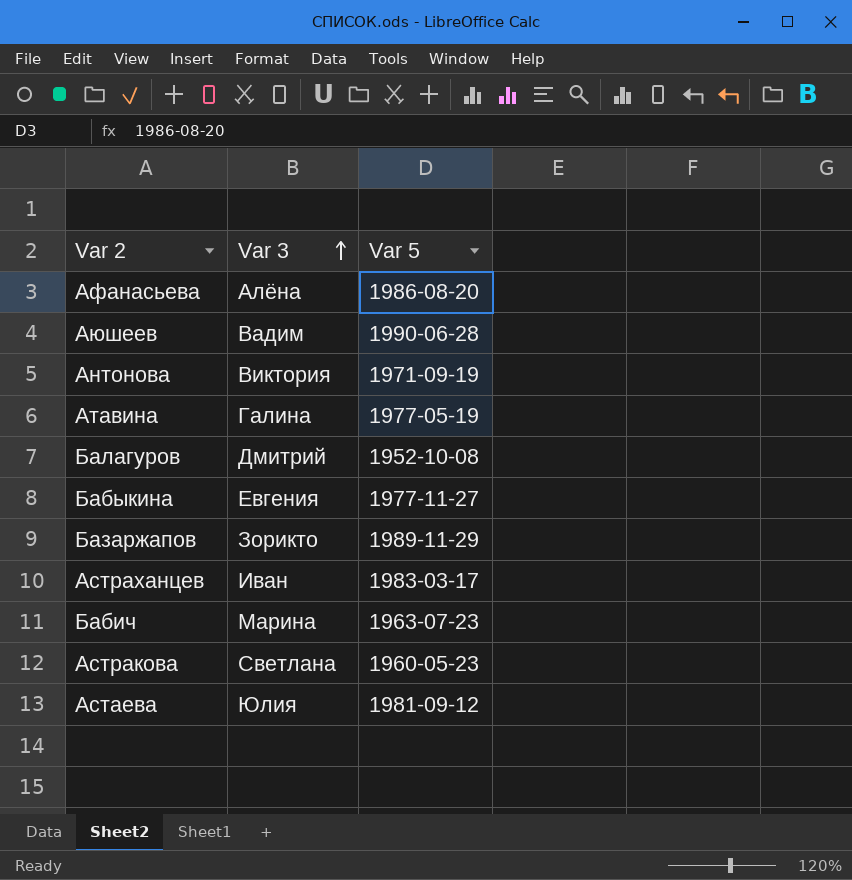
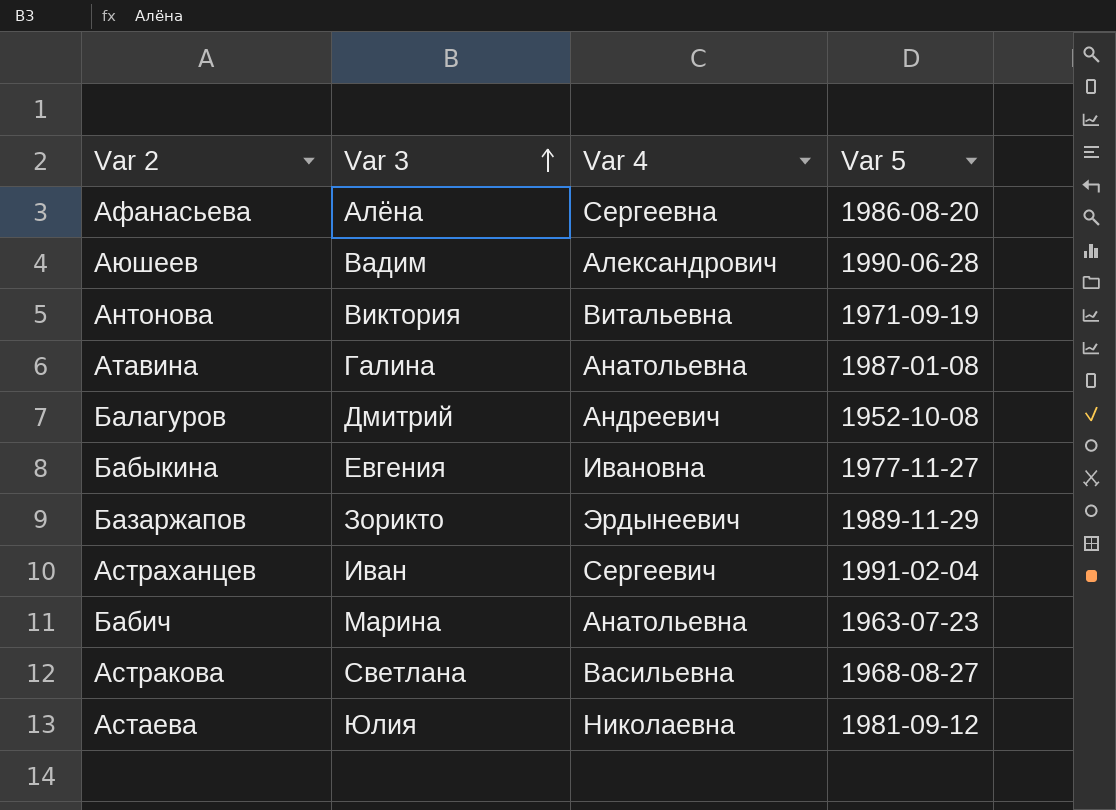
column Var 4 | position: none -> 3
Атавина | Var 5: 1977-05-19 -> 1987-01-08
Астраханцев | Var 5: 1983-03-17 -> 1991-02-04
Астракова | Var 5: 1960-05-23 -> 1968-08-27

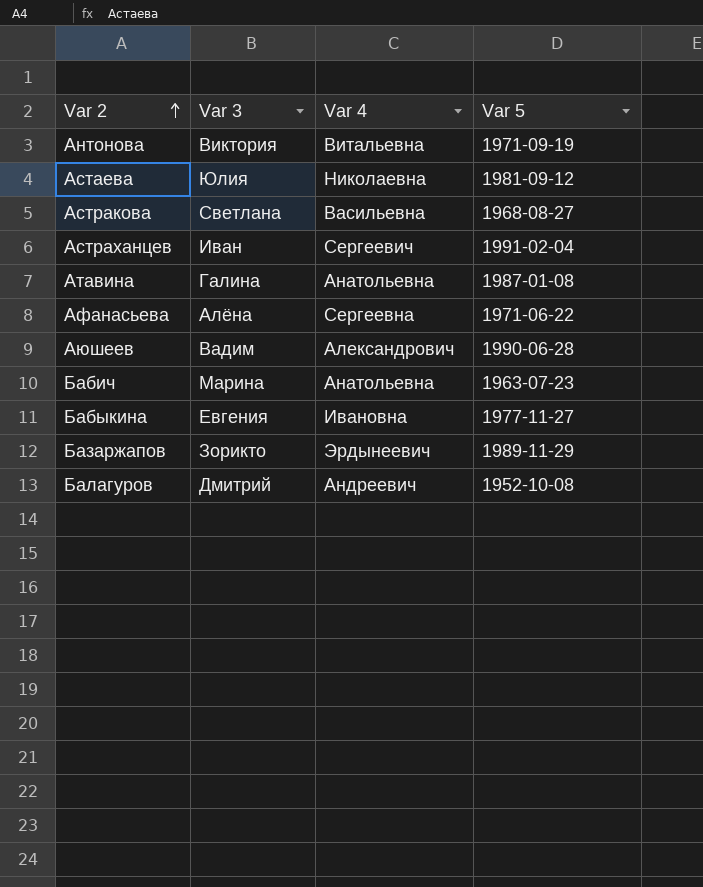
row order: Var 3 ascending -> Var 2 ascending
Афанасьева | Var 5: 1986-08-20 -> 1971-06-22

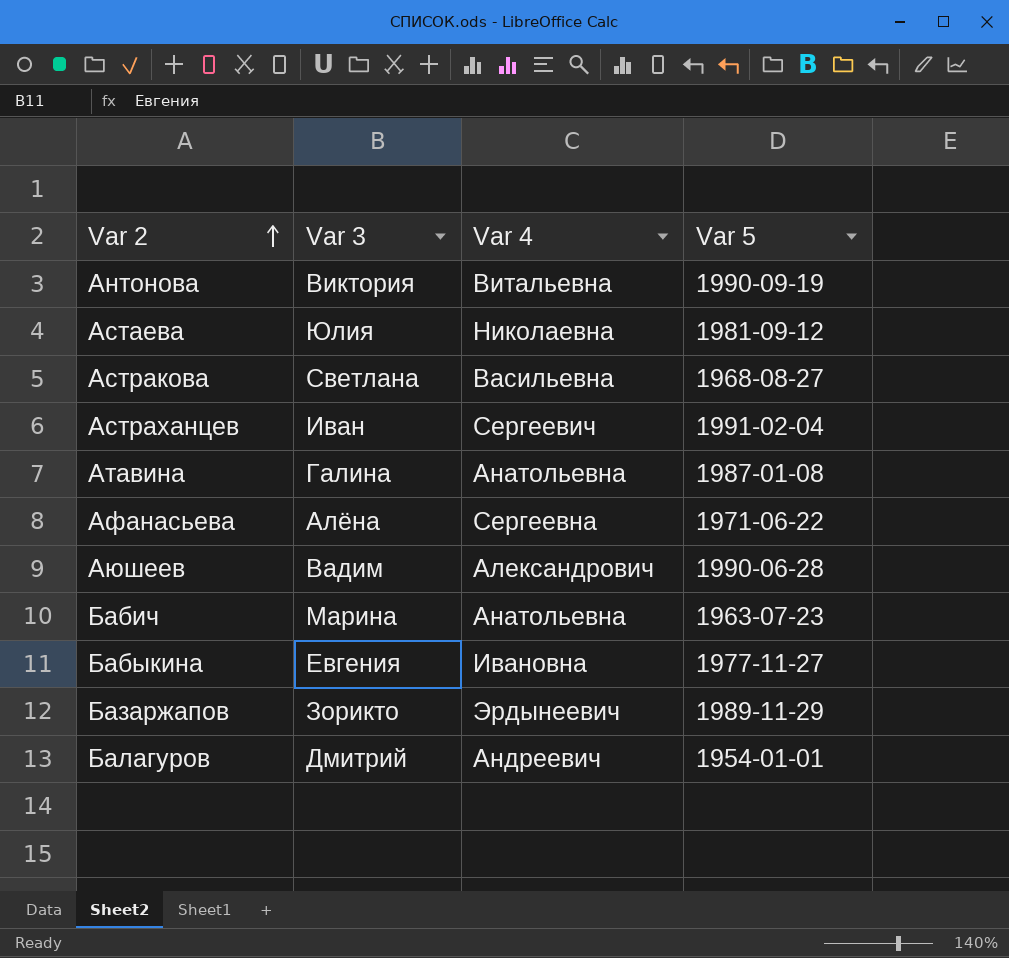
Антонова | Var 5: 1971-09-19 -> 1990-09-19
Балагуров | Var 5: 1952-10-08 -> 1954-01-01

